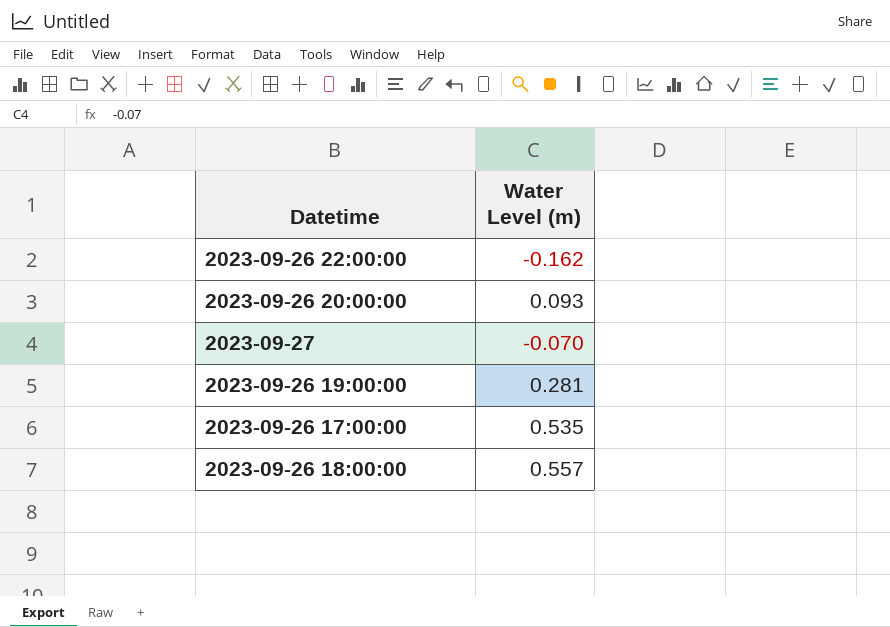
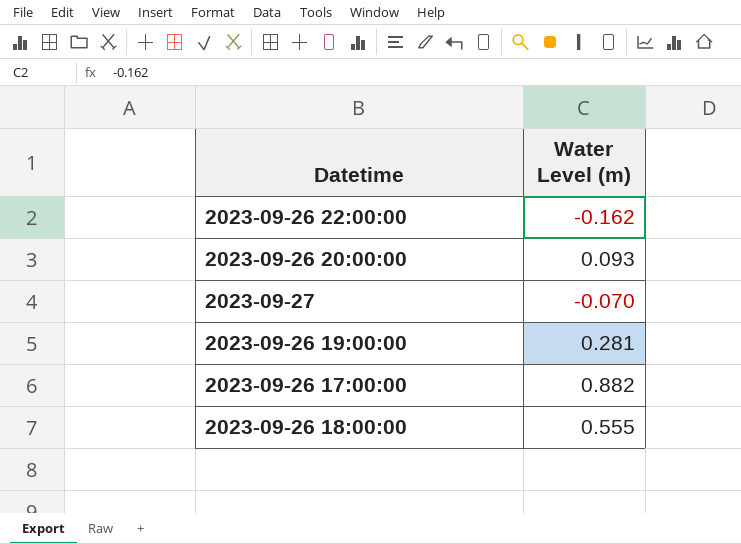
2023-09-26 17:00:00 | Water Level (m): 0.535 -> 0.882
2023-09-26 18:00:00 | Water Level (m): 0.557 -> 0.555

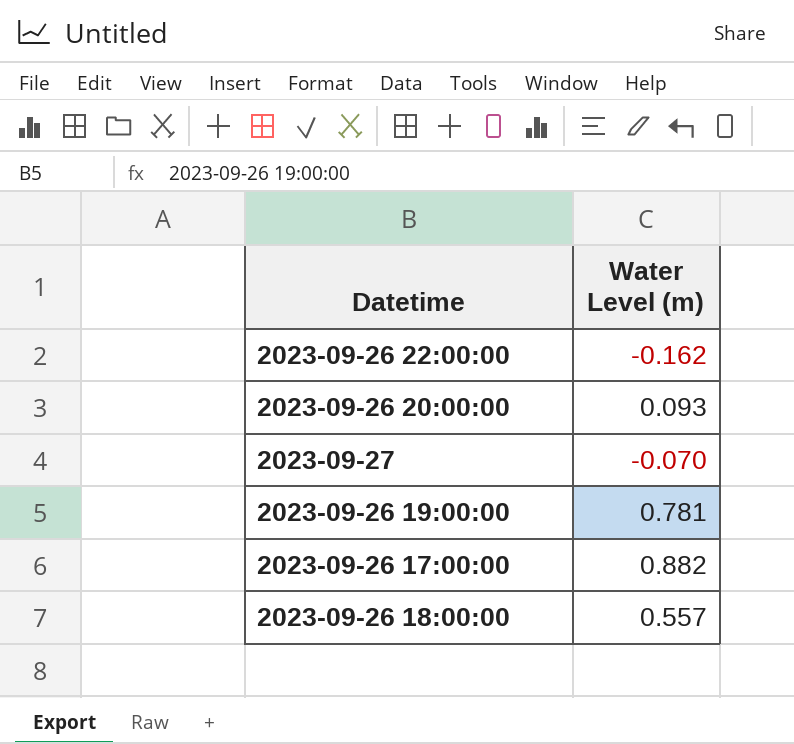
2023-09-26 19:00:00 | Water Level (m): 0.281 -> 0.781
2023-09-26 18:00:00 | Water Level (m): 0.555 -> 0.557

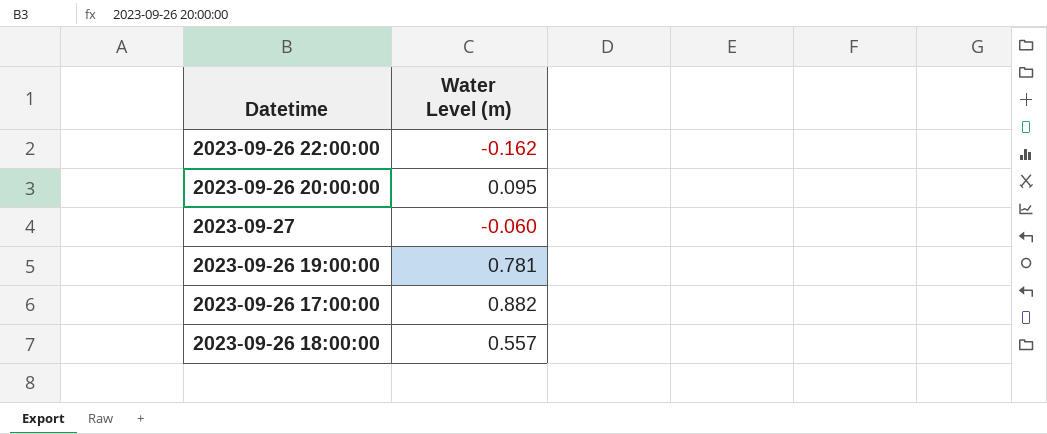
2023-09-26 20:00:00 | Water Level (m): 0.093 -> 0.095
2023-09-27 | Water Level (m): -0.070 -> -0.060

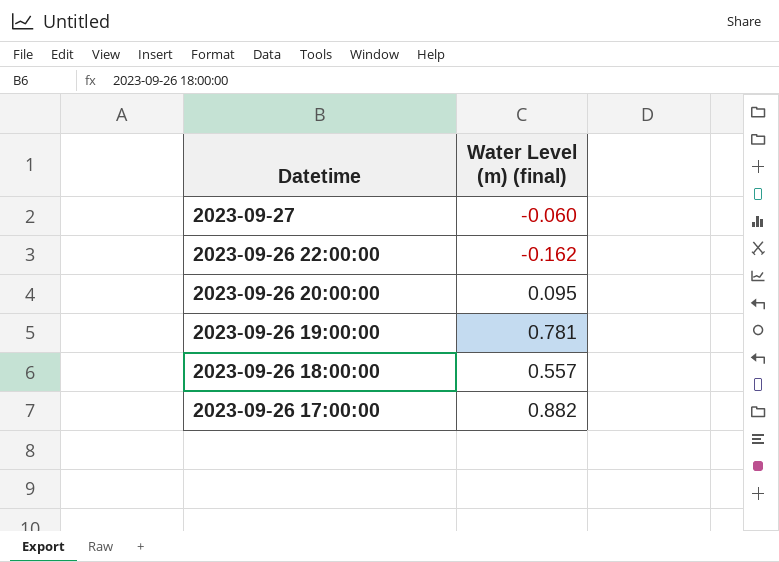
row order: none -> Datetime descending
column name: Water Level (m) -> Water Level (m) (final)

